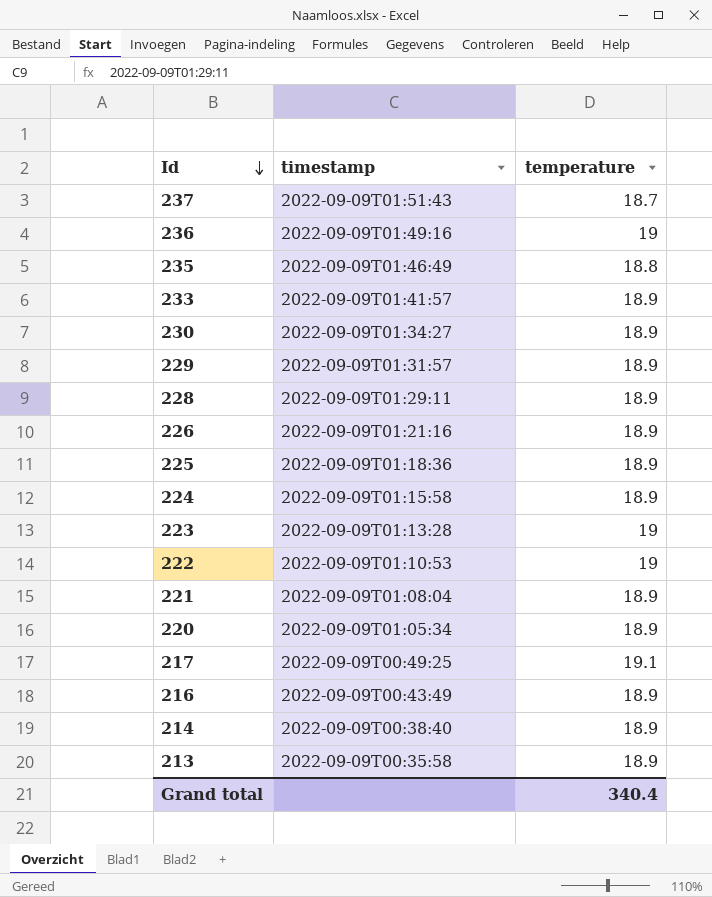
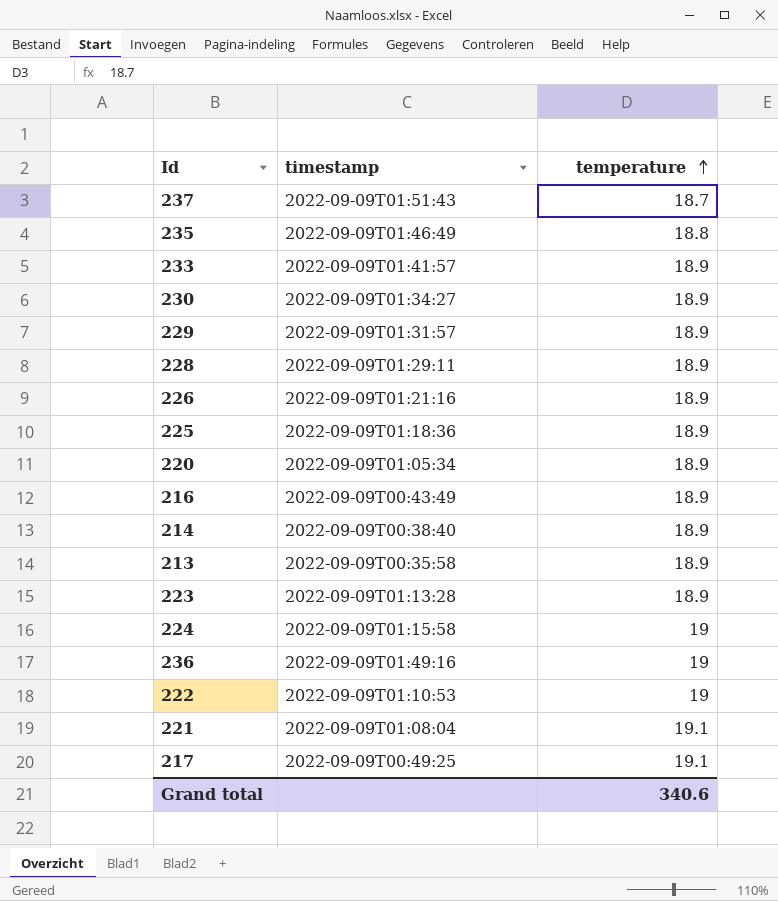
row order: Id descending -> temperature ascending
223 | temperature: 19 -> 18.9
224 | temperature: 18.9 -> 19
221 | temperature: 18.9 -> 19.1
Grand total | temperature: 340.4 -> 340.6

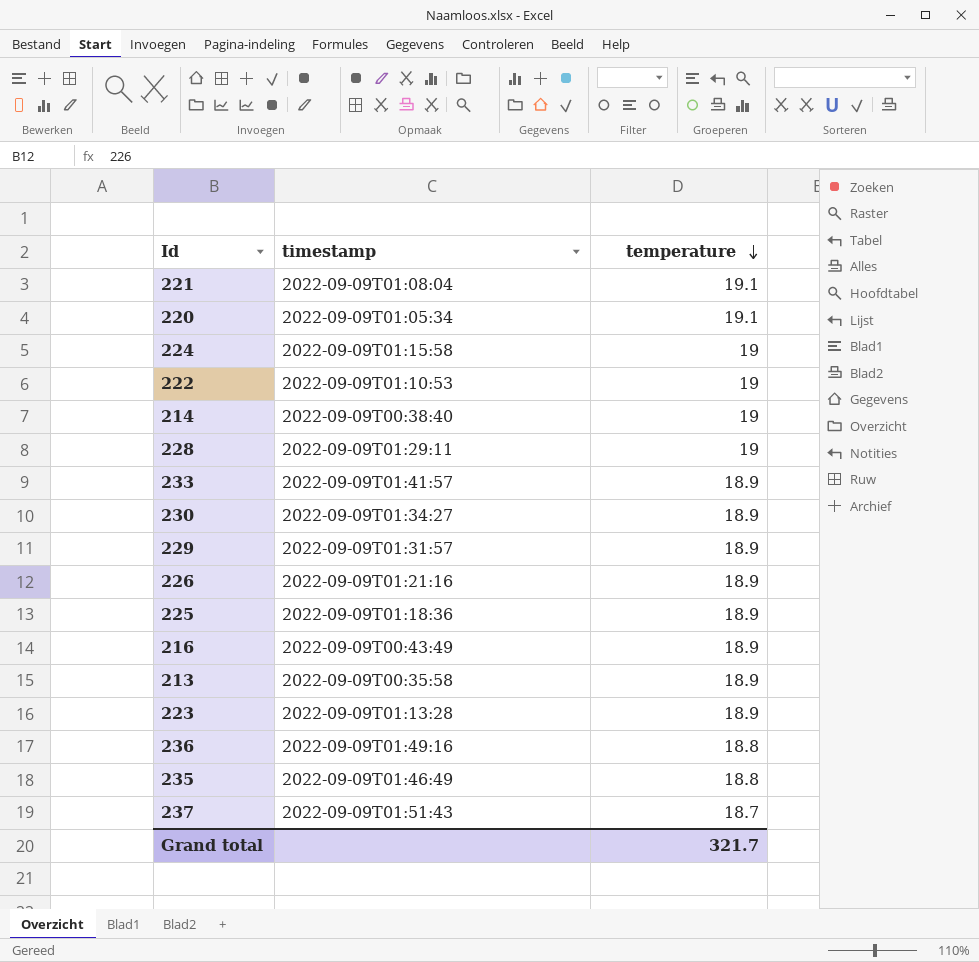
row order: temperature ascending -> temperature descending
row 217: 2022-09-09T00:49:25 | 19.1 -> none
220 | temperature: 18.9 -> 19.1
214 | temperature: 18.9 -> 19
228 | temperature: 18.9 -> 19
236 | temperature: 19 -> 18.8
Grand total | temperature: 340.6 -> 321.7

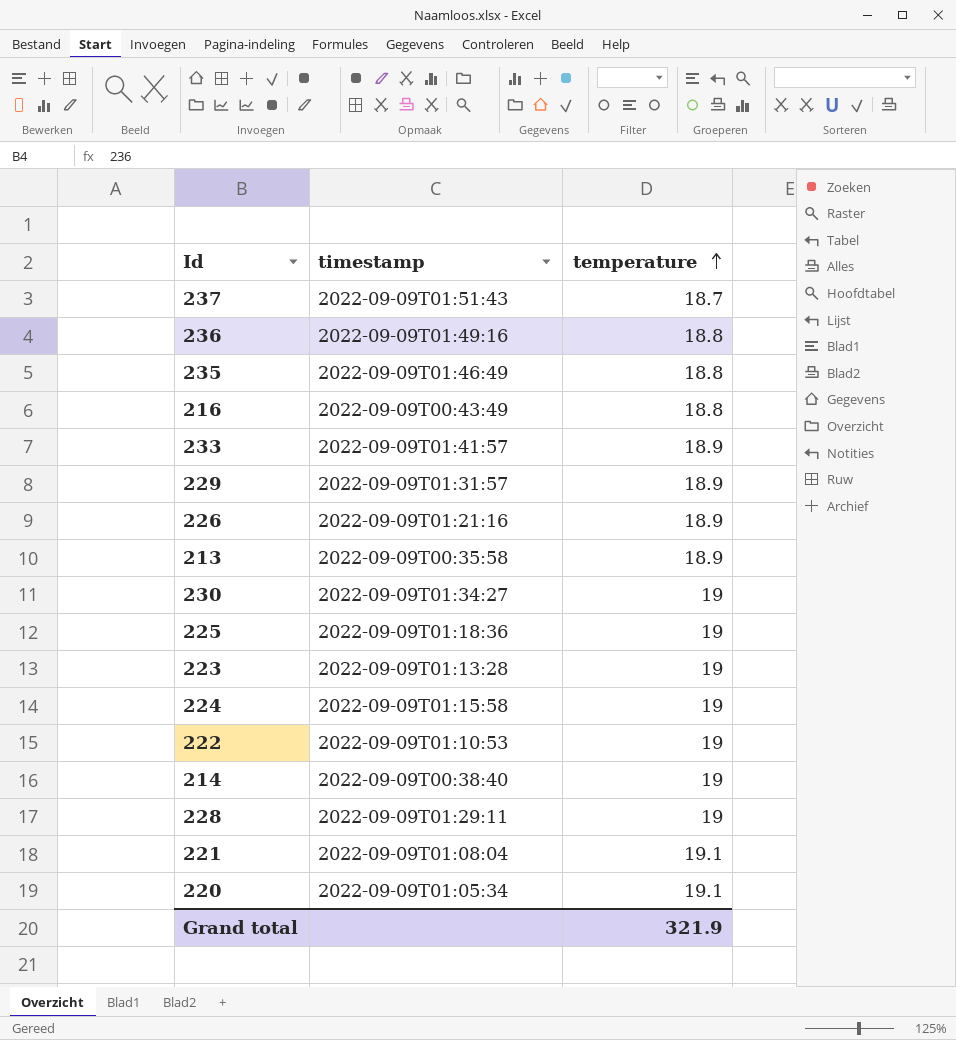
row order: temperature descending -> temperature ascending
216 | temperature: 18.9 -> 18.8
230 | temperature: 18.9 -> 19
225 | temperature: 18.9 -> 19
223 | temperature: 18.9 -> 19
Grand total | temperature: 321.7 -> 321.9

